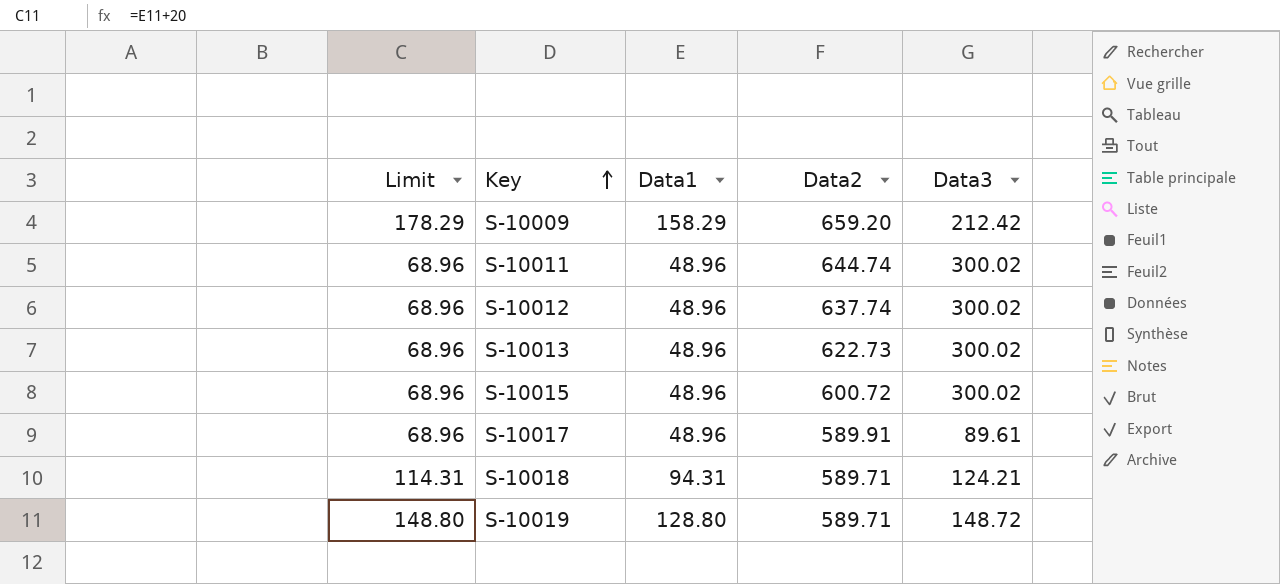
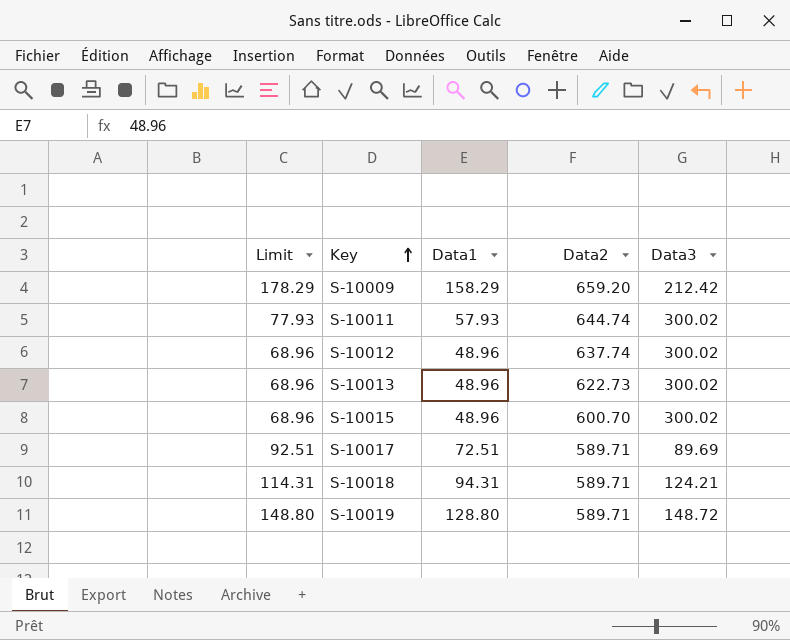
S-10011 | Limit: 68.96 -> 77.93
S-10011 | Data1: 48.96 -> 57.93
S-10015 | Data2: 600.72 -> 600.70
S-10017 | Limit: 68.96 -> 92.51
S-10017 | Data1: 48.96 -> 72.51
S-10017 | Data2: 589.91 -> 589.71
S-10017 | Data3: 89.61 -> 89.69

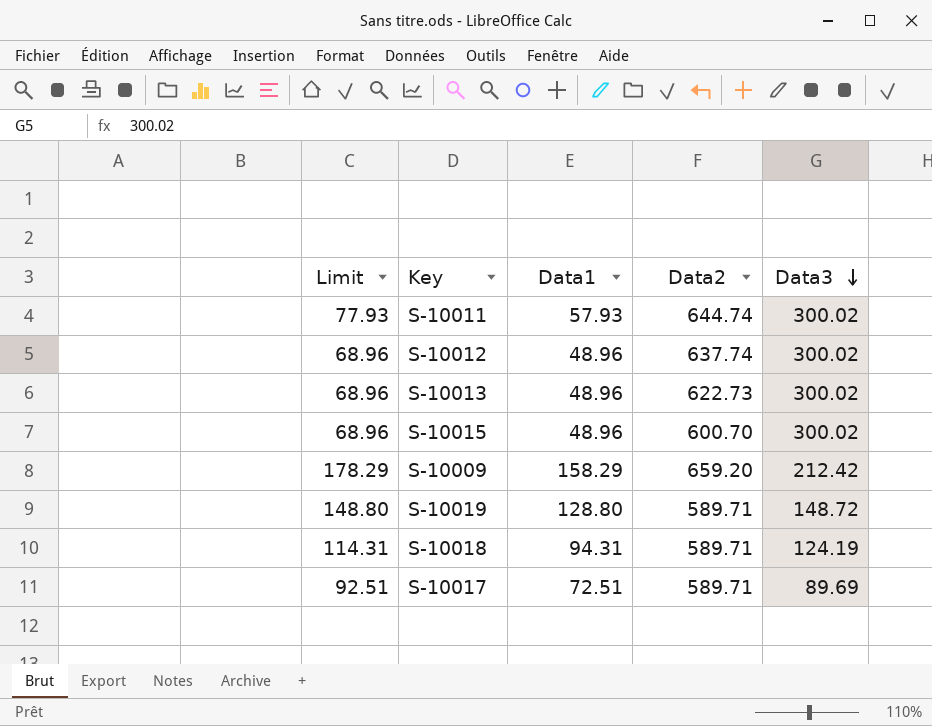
row order: Key ascending -> Data3 descending
S-10018 | Data3: 124.21 -> 124.19

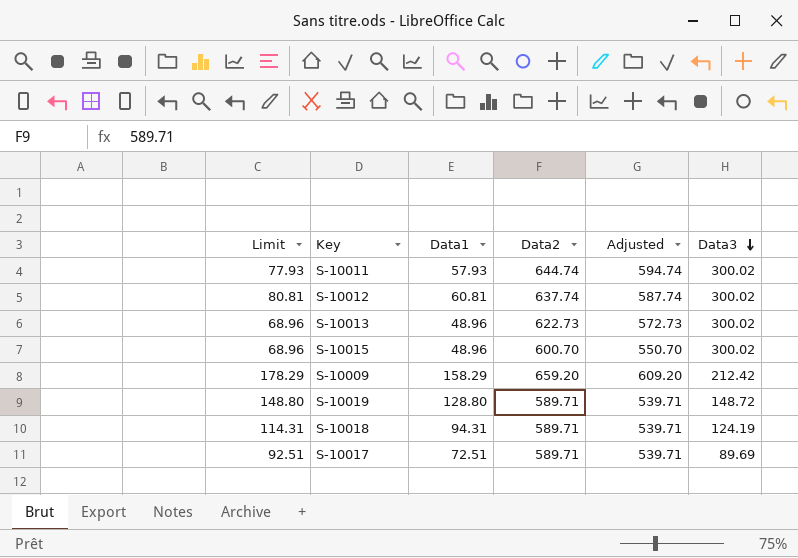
column Adjusted | formula: none -> [Data2] - 50
S-10012 | Limit: 68.96 -> 80.81
S-10012 | Data1: 48.96 -> 60.81

